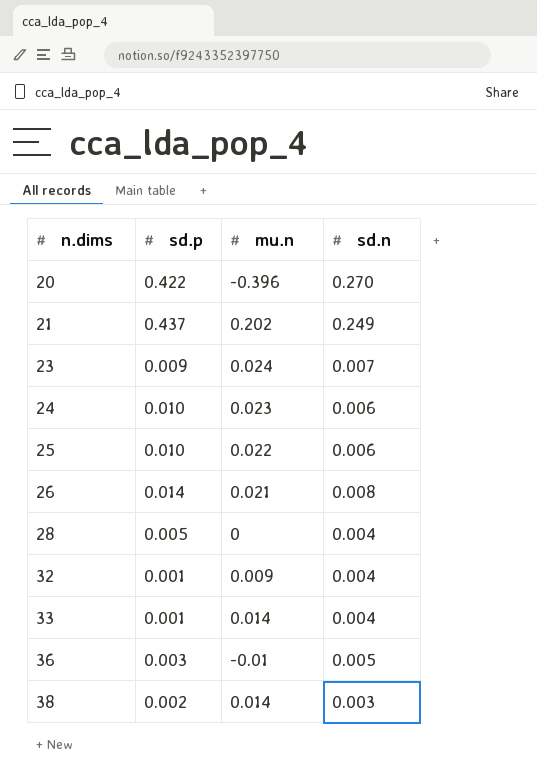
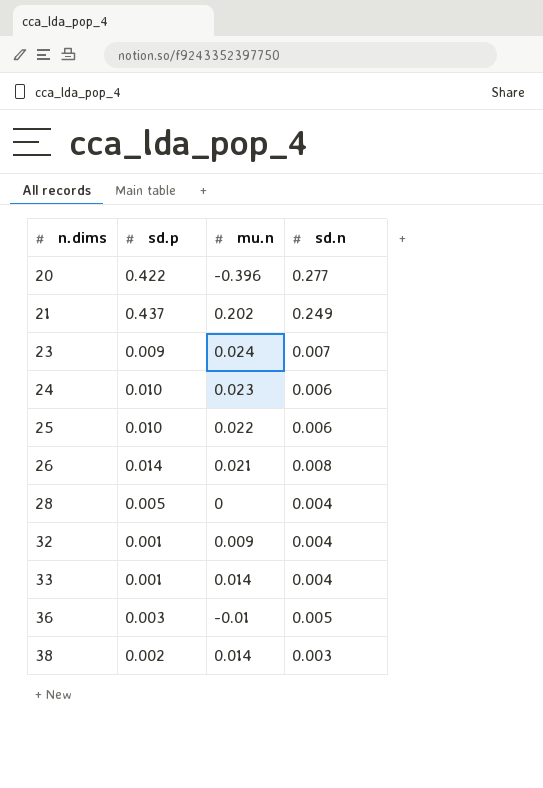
20 | sd.n: 0.270 -> 0.277

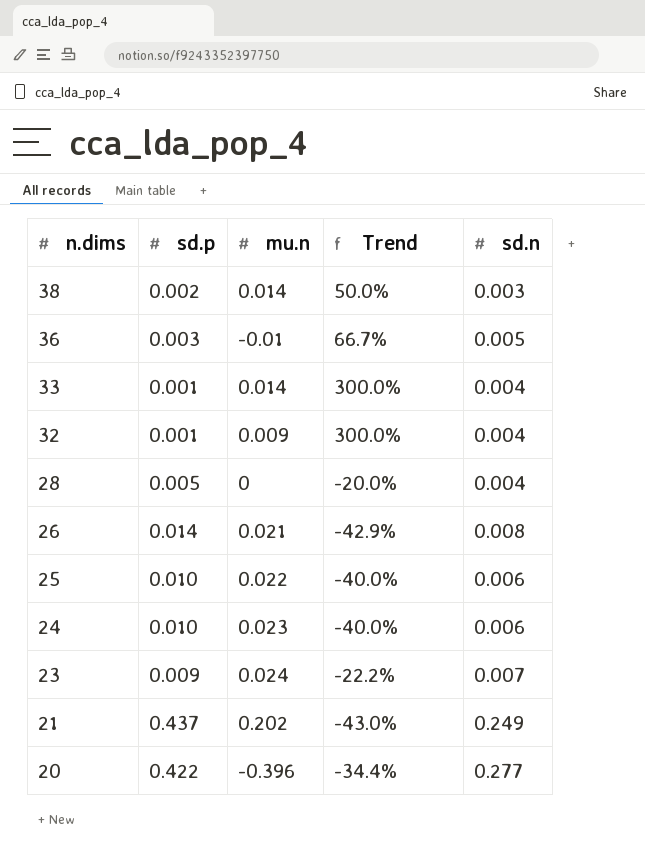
row order: n.dims ascending -> n.dims descending
column Trend | formula: none -> ([sd.n] - [sd.p]) / [sd.p]

